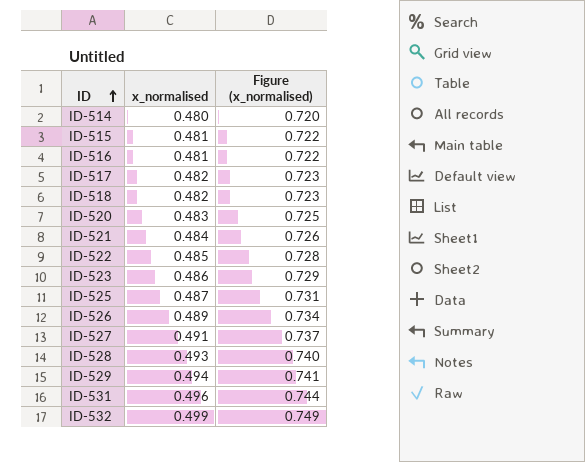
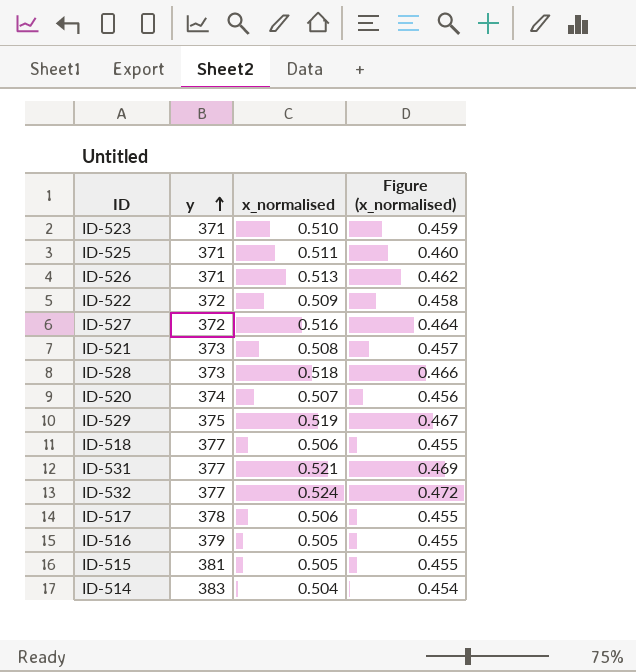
row order: ID ascending -> y ascending
column y | position: none -> 2
column Figure (x_normalised) | formula: [x_normalised] * 1.5 -> [x_normalised] * 0.9
ID-523 | x_normalised: 0.486 -> 0.510
ID-525 | x_normalised: 0.487 -> 0.511
ID-526 | x_normalised: 0.489 -> 0.513
ID-522 | x_normalised: 0.485 -> 0.509
ID-527 | x_normalised: 0.491 -> 0.516
ID-521 | x_normalised: 0.484 -> 0.508
ID-528 | x_normalised: 0.493 -> 0.518
ID-520 | x_normalised: 0.483 -> 0.507
ID-529 | x_normalised: 0.494 -> 0.519
ID-518 | x_normalised: 0.482 -> 0.506
ID-531 | x_normalised: 0.496 -> 0.521
ID-532 | x_normalised: 0.499 -> 0.524
ID-517 | x_normalised: 0.482 -> 0.506
ID-516 | x_normalised: 0.481 -> 0.505
ID-515 | x_normalised: 0.481 -> 0.505
ID-514 | x_normalised: 0.480 -> 0.504

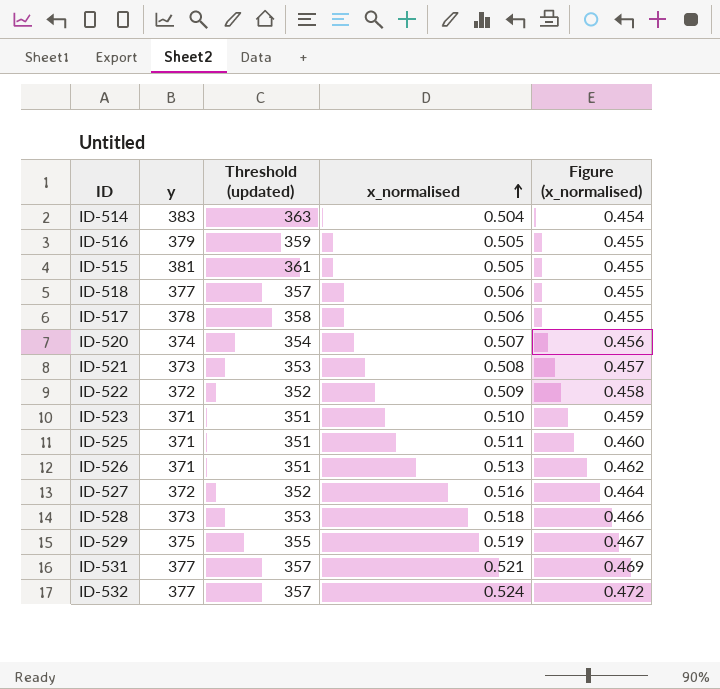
row order: y ascending -> x_normalised ascending
column Threshold (updated) | formula: none -> [y] - 20

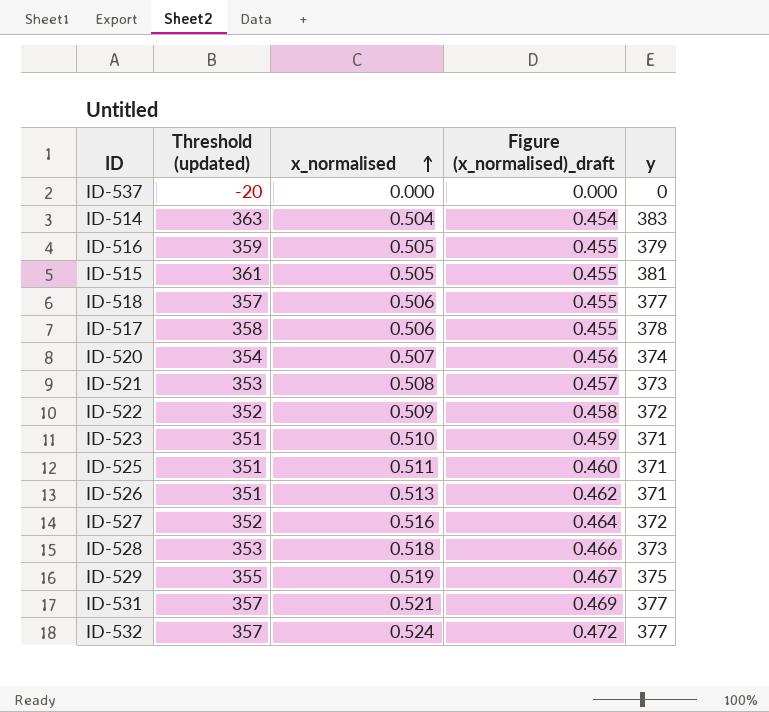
column name: Figure (x_normalised) -> Figure (x_normalised)_draft
column y | position: 2 -> 5
row ID-537: none -> -20 | 0.000 | 0.000 | 0

